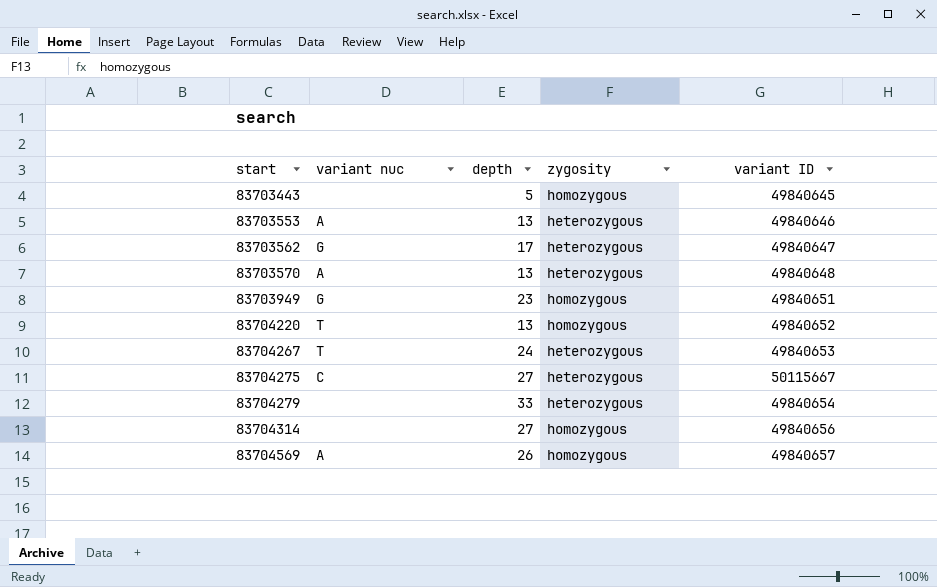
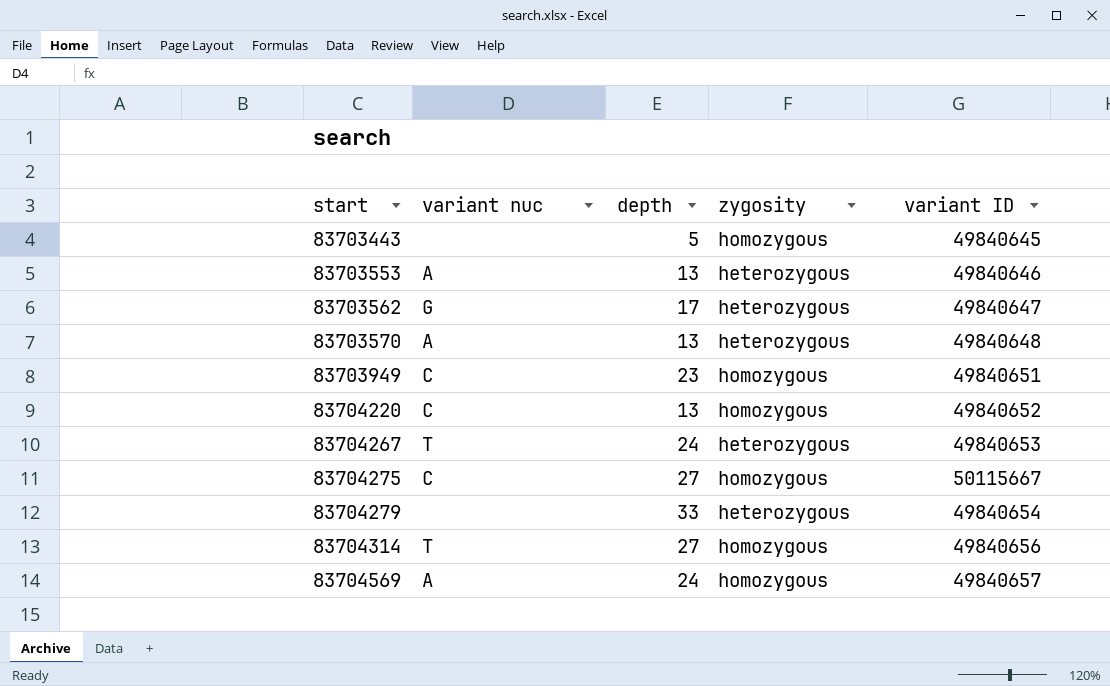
83703949 | variant nuc: G -> C
83704220 | variant nuc: T -> C
83704275 | zygosity: heterozygous -> homozygous
83704314 | variant nuc: none -> T
83704569 | depth: 26 -> 24

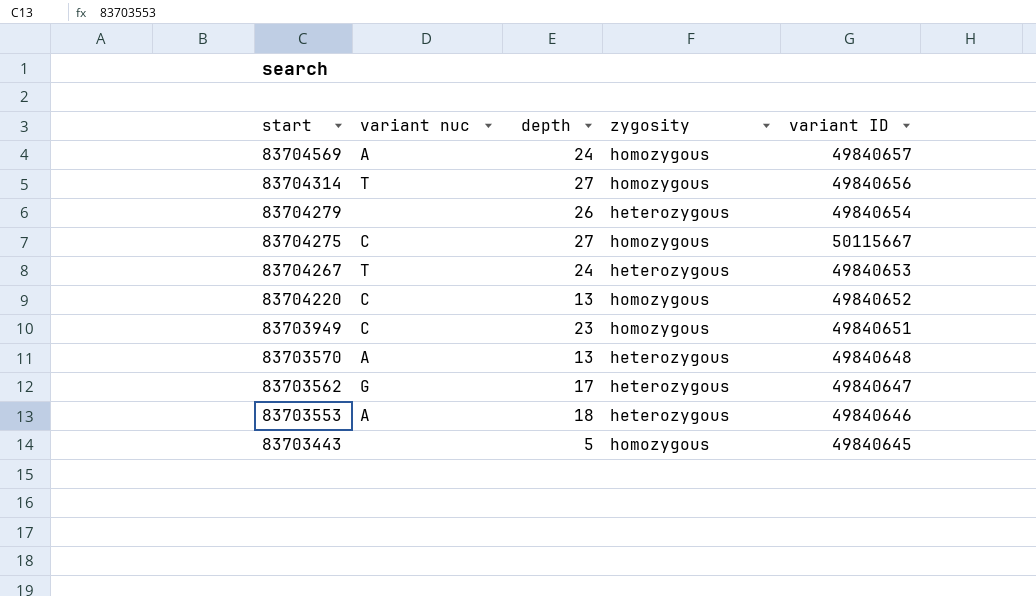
row order: start ascending -> start descending
83704279 | depth: 33 -> 26
83703553 | depth: 13 -> 18

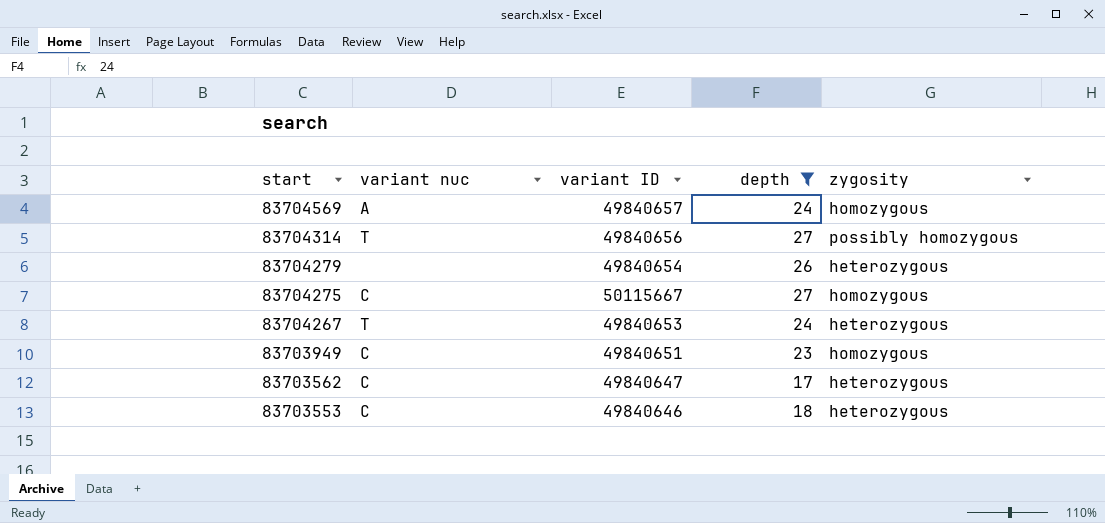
filter: none -> depth >= 17
column variant ID | position: 5 -> 3
83704314 | zygosity: homozygous -> possibly homozygous
83703562 | variant nuc: G -> C
83703553 | variant nuc: A -> C

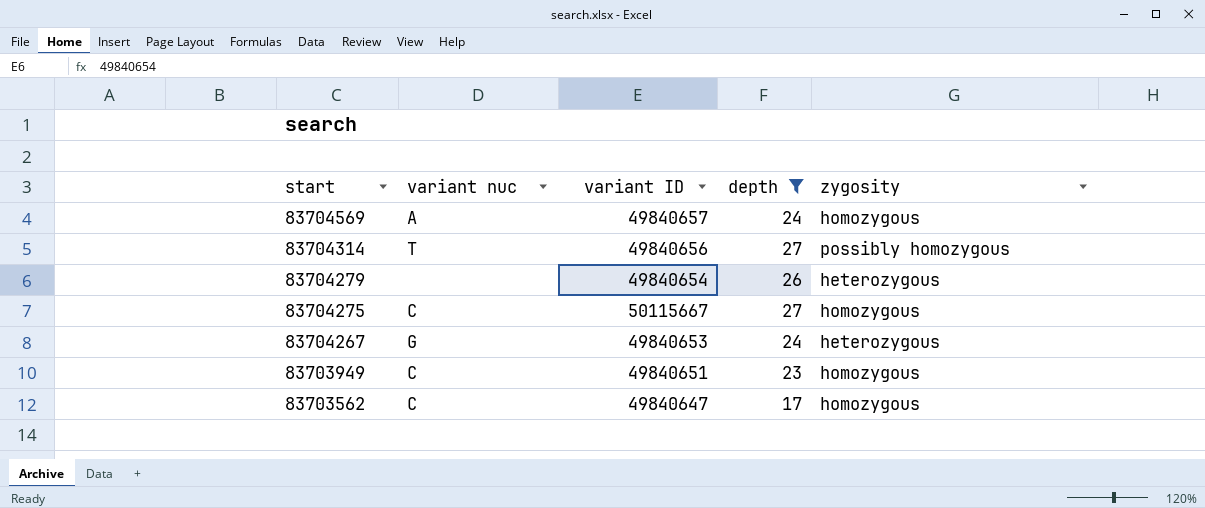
row 83703553: C | 49840646 | 18 | heterozygous -> none
83704267 | variant nuc: T -> G
83703562 | zygosity: heterozygous -> homozygous

